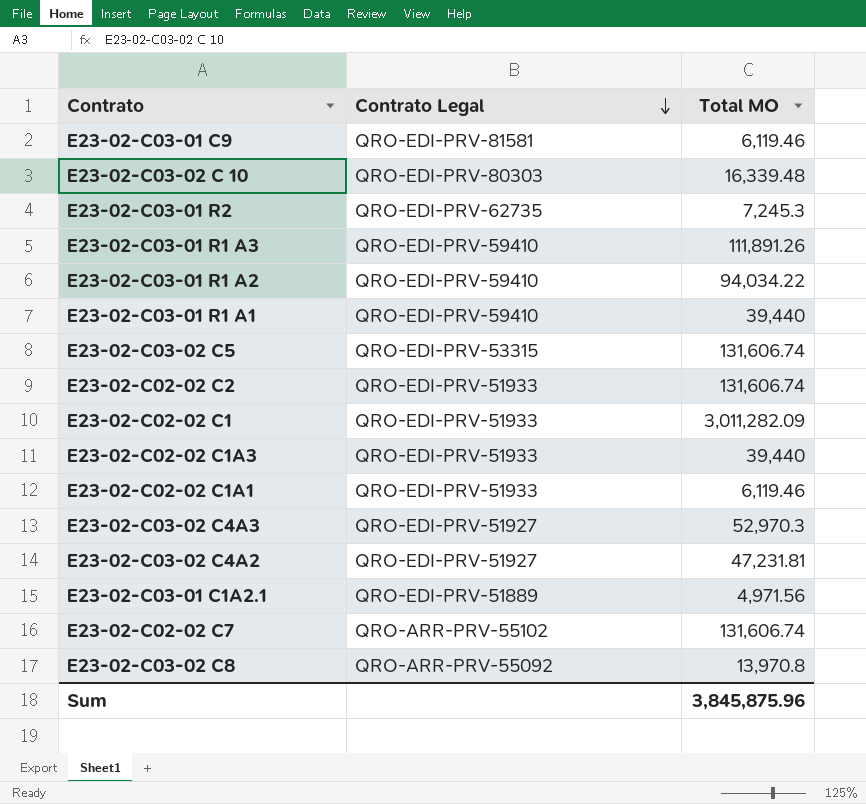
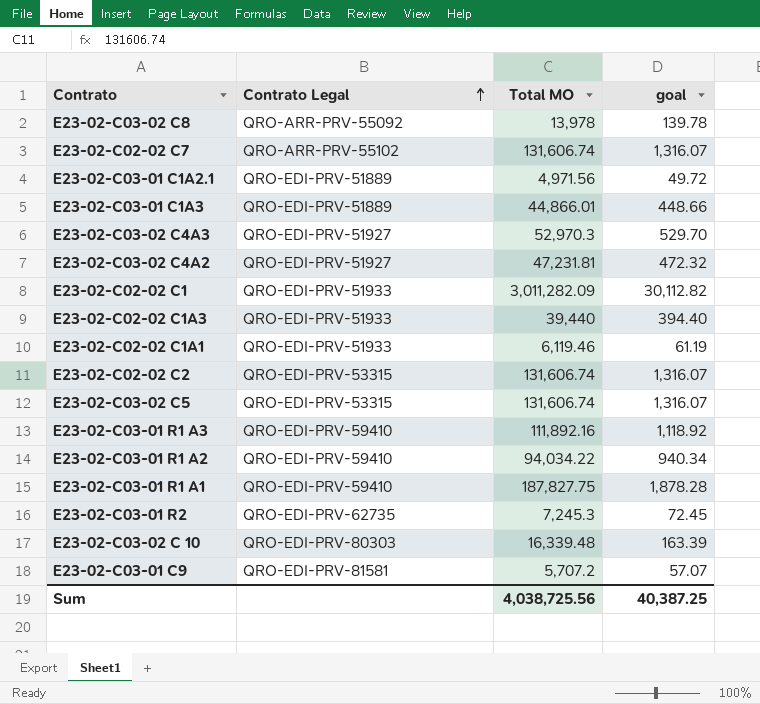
row order: Contrato Legal descending -> Contrato Legal ascending
column goal | formula: none -> [Total MO] * 0.01
E23-02-C03-02 C8 | Total MO: 13,970.8 -> 13,978
row E23-02-C03-01 C1A3: none -> QRO-EDI-PRV-51889 | 44,866.01 | 448.66
E23-02-C02-02 C2 | Contrato Legal: QRO-EDI-PRV-51933 -> QRO-EDI-PRV-53315
E23-02-C03-01 R1 A3 | Total MO: 111,891.26 -> 111,892.16
E23-02-C03-01 R1 A1 | Total MO: 39,440 -> 187,827.75
E23-02-C03-01 C9 | Total MO: 6,119.46 -> 5,707.2
Sum | Total MO: 3,845,875.96 -> 4,038,725.56

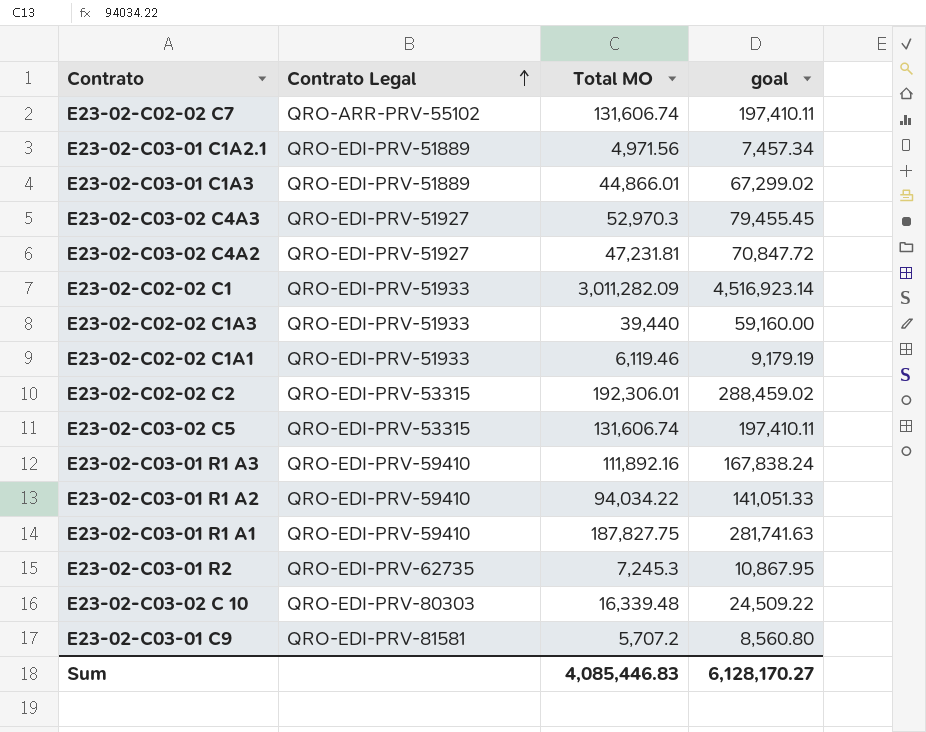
column goal | formula: [Total MO] * 0.01 -> [Total MO] * 1.5
row E23-02-C03-02 C8: QRO-ARR-PRV-55092 | 13,978 | 139.78 -> none
E23-02-C02-02 C2 | Total MO: 131,606.74 -> 192,306.01
Sum | Total MO: 4,038,725.56 -> 4,085,446.83
Sum | goal: 40,387.25 -> 6,128,170.27

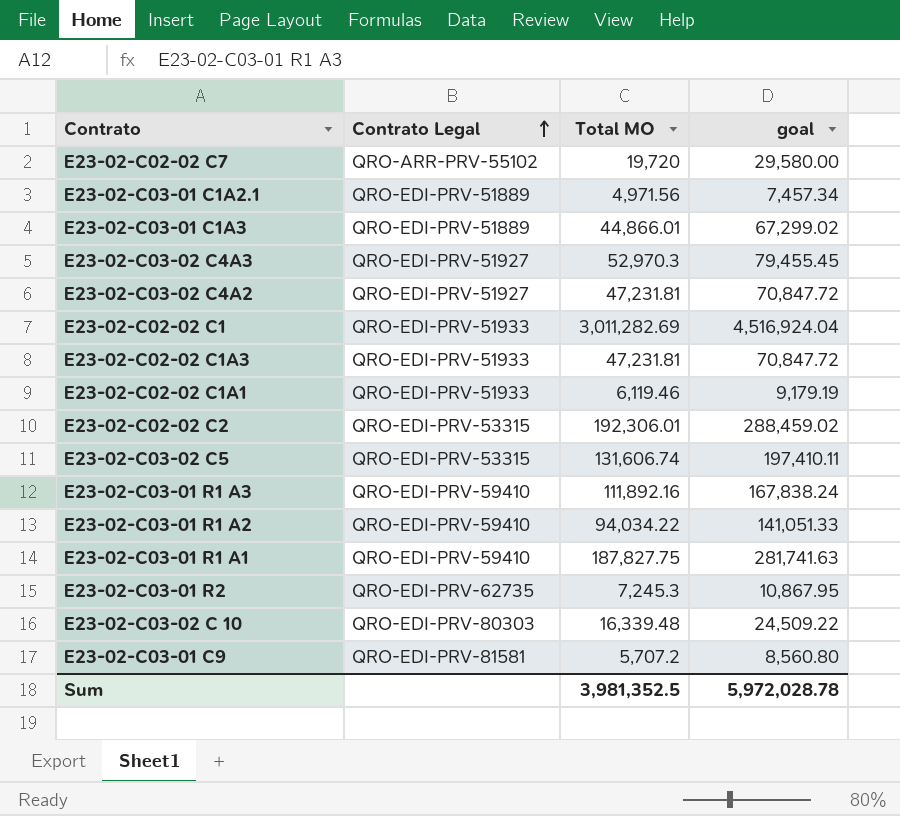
E23-02-C02-02 C7 | Total MO: 131,606.74 -> 19,720
E23-02-C02-02 C7 | goal: 197,410.11 -> 29,580.00
E23-02-C02-02 C1 | Total MO: 3,011,282.09 -> 3,011,282.69
E23-02-C02-02 C1 | goal: 4,516,923.14 -> 4,516,924.04
E23-02-C02-02 C1A3 | Total MO: 39,440 -> 47,231.81
E23-02-C02-02 C1A3 | goal: 59,160.00 -> 70,847.72
Sum | Total MO: 4,085,446.83 -> 3,981,352.5
Sum | goal: 6,128,170.27 -> 5,972,028.78

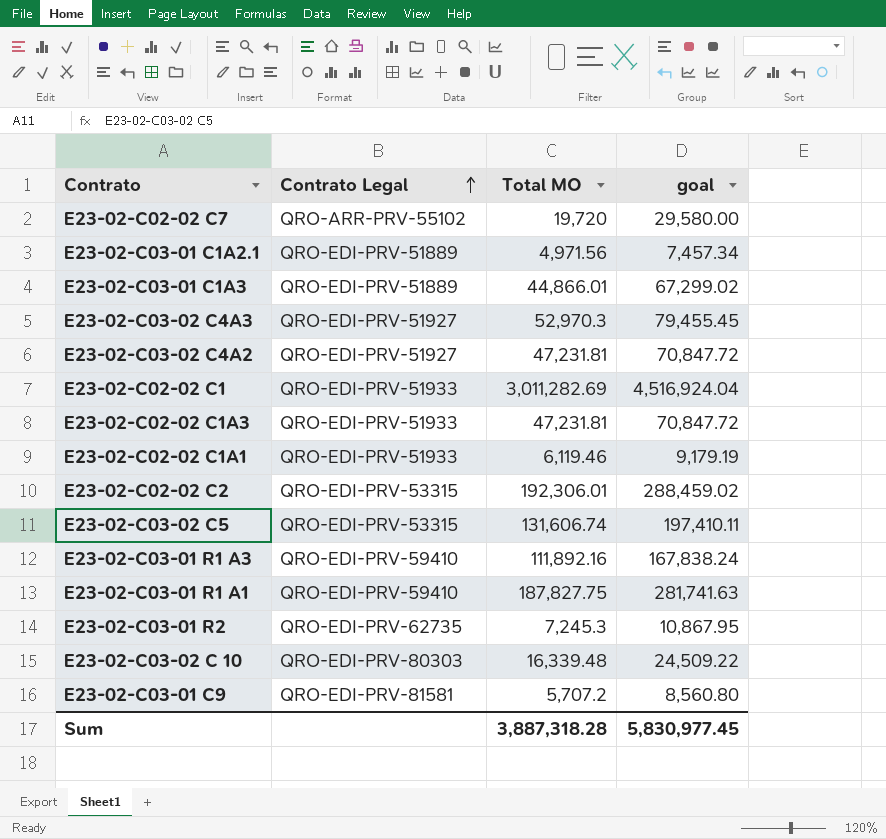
row E23-02-C03-01 R1 A2: QRO-EDI-PRV-59410 | 94,034.22 | 141,051.33 -> none
Sum | Total MO: 3,981,352.5 -> 3,887,318.28
Sum | goal: 5,972,028.78 -> 5,830,977.45

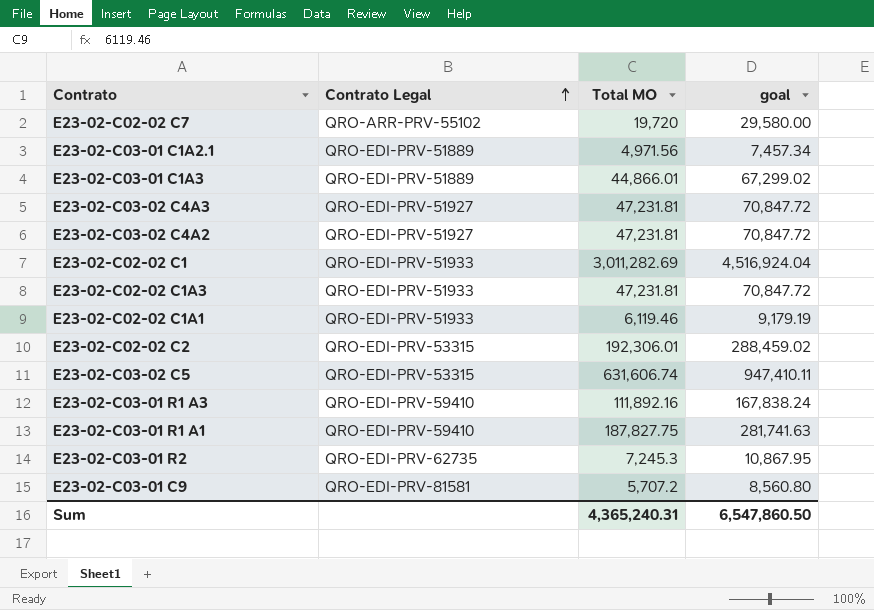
row E23-02-C03-02 C 10: QRO-EDI-PRV-80303 | 16,339.48 | 24,509.22 -> none
E23-02-C03-02 C4A3 | Total MO: 52,970.3 -> 47,231.81
E23-02-C03-02 C4A3 | goal: 79,455.45 -> 70,847.72
E23-02-C03-02 C5 | Total MO: 131,606.74 -> 631,606.74
E23-02-C03-02 C5 | goal: 197,410.11 -> 947,410.11
Sum | Total MO: 3,887,318.28 -> 4,365,240.31
Sum | goal: 5,830,977.45 -> 6,547,860.50

